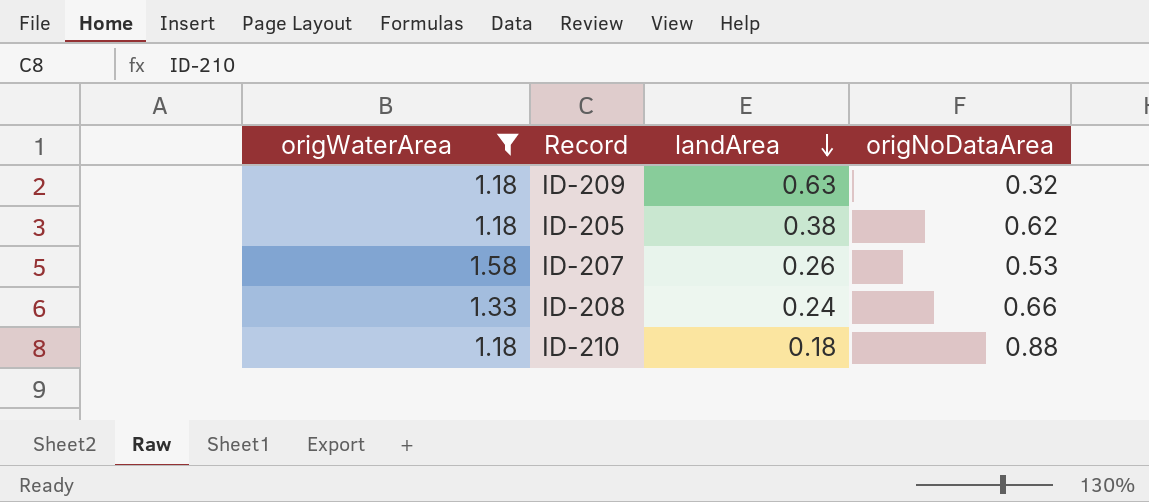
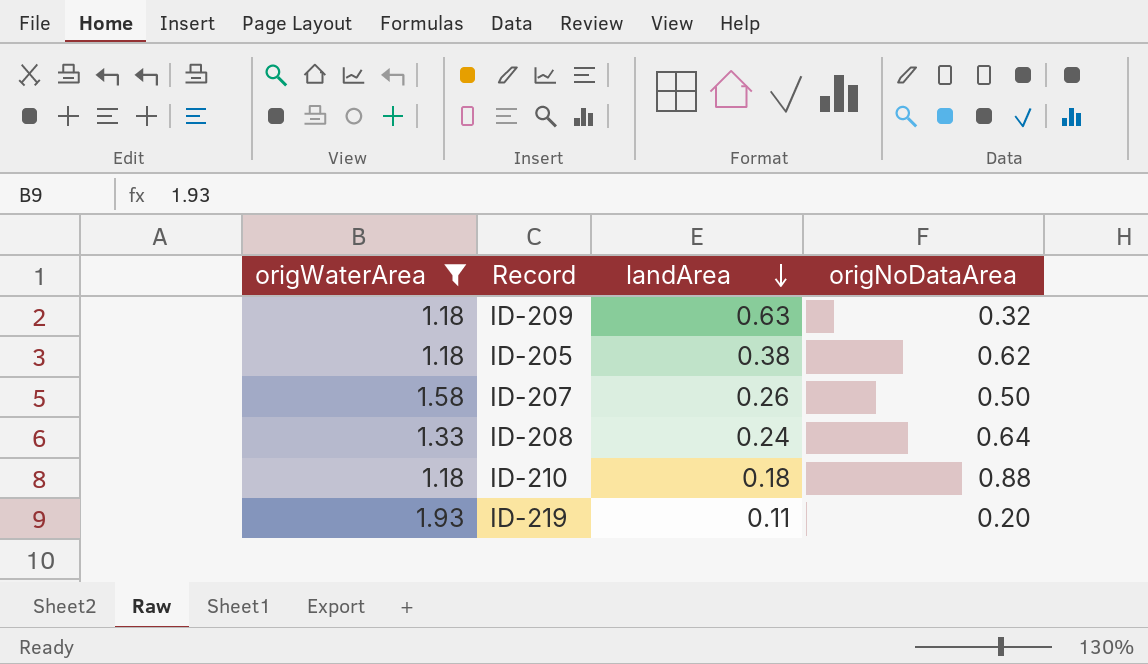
ID-207 | origNoDataArea: 0.53 -> 0.50
ID-208 | origNoDataArea: 0.66 -> 0.64
row ID-219: none -> 1.93 | 0.11 | 0.20

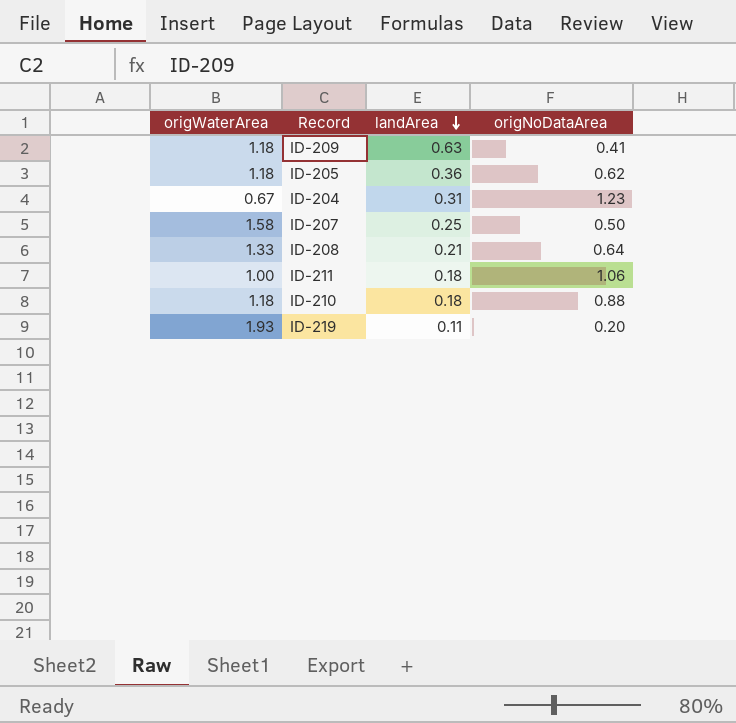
filter: origWaterArea >= 1.18 -> none
ID-209 | origNoDataArea: 0.32 -> 0.41
ID-205 | landArea: 0.38 -> 0.36
ID-207 | landArea: 0.26 -> 0.25
ID-208 | landArea: 0.24 -> 0.21

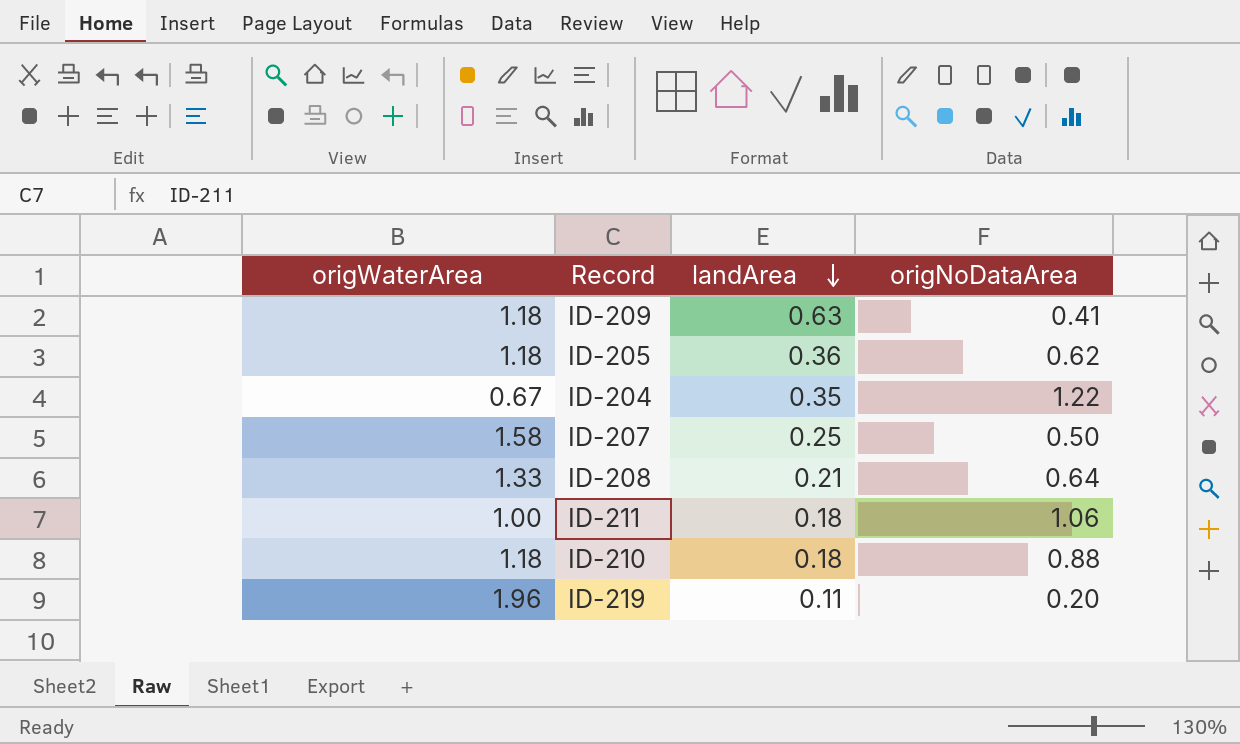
ID-204 | landArea: 0.31 -> 0.35
ID-204 | origNoDataArea: 1.23 -> 1.22
ID-219 | origWaterArea: 1.93 -> 1.96

